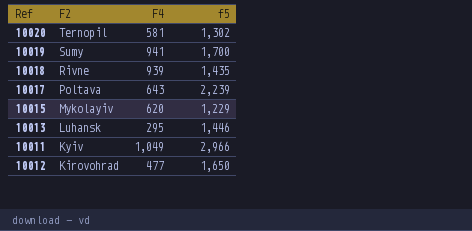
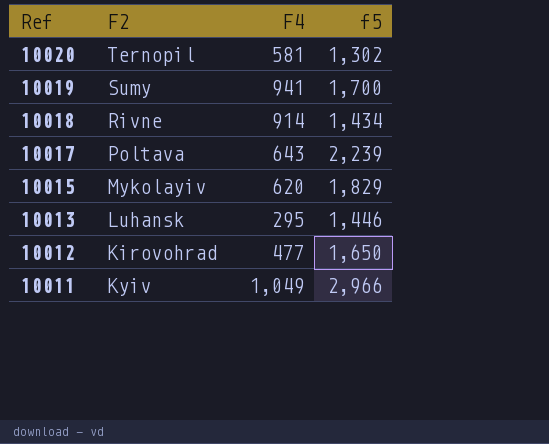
row order: F2 descending -> Ref descending
10018 | F4: 939 -> 914
10018 | f5: 1,435 -> 1,434
10015 | f5: 1,229 -> 1,829

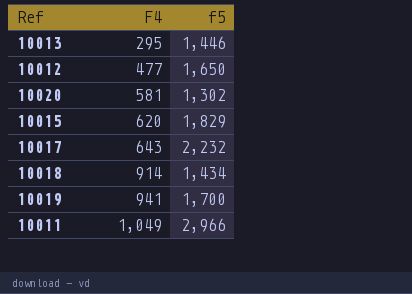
row order: Ref descending -> F4 ascending
column F2 | position: 2 -> none
10017 | f5: 2,239 -> 2,232

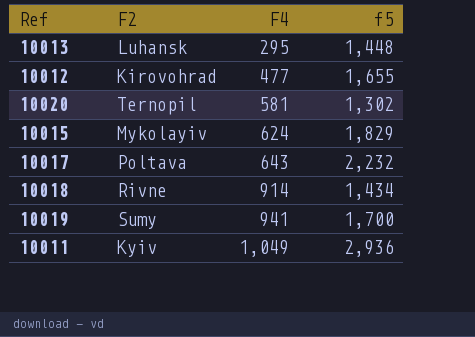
column F2 | position: none -> 2
10013 | f5: 1,446 -> 1,448
10012 | f5: 1,650 -> 1,655
10015 | F4: 620 -> 624
10011 | f5: 2,966 -> 2,936

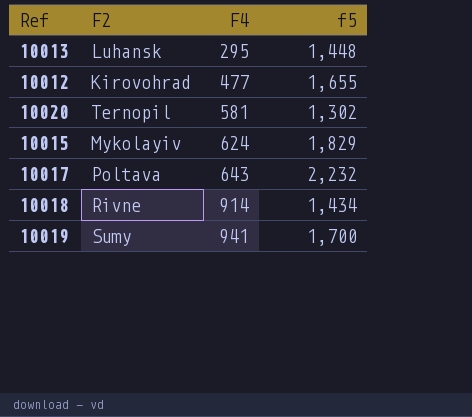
row 10011: Kyiv | 1,049 | 2,936 -> none

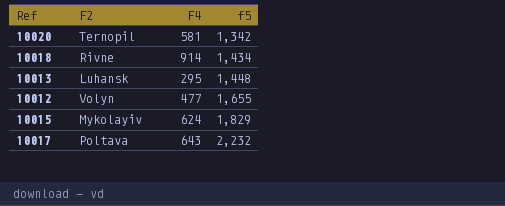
row order: F4 ascending -> f5 ascending
row 10019: Sumy | 941 | 1,700 -> none
10020 | f5: 1,302 -> 1,342
10012 | F2: Kirovohrad -> Volyn

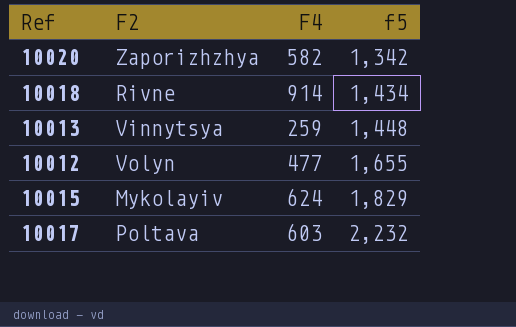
10020 | F2: Ternopil -> Zaporizhzhya
10020 | F4: 581 -> 582
10013 | F2: Luhansk -> Vinnytsya
10013 | F4: 295 -> 259
10017 | F4: 643 -> 603

